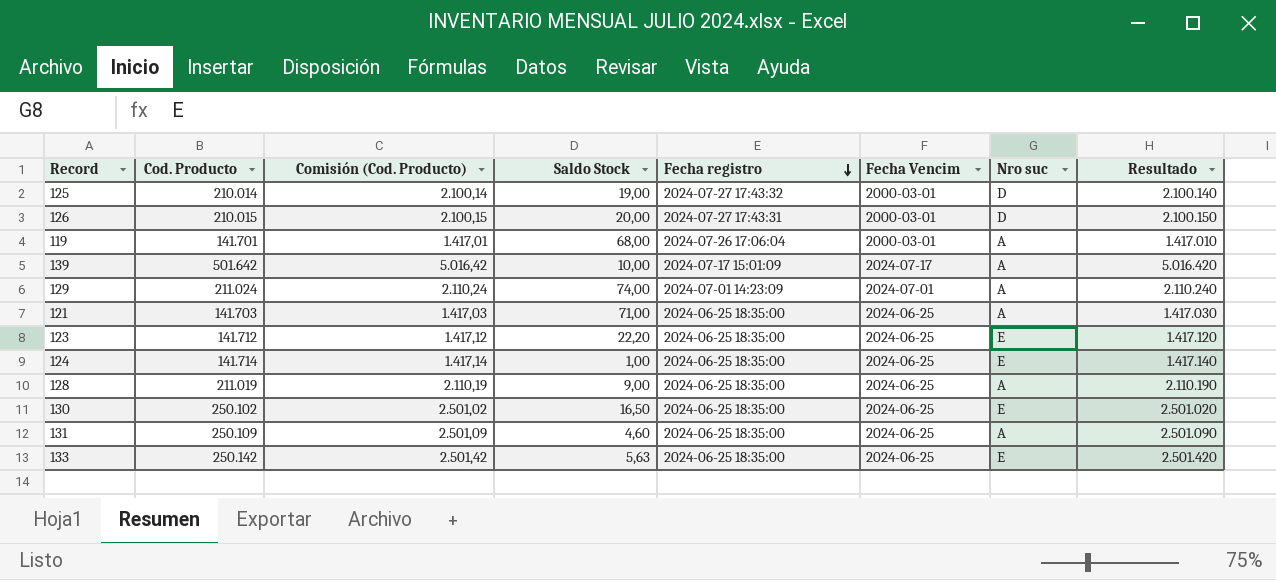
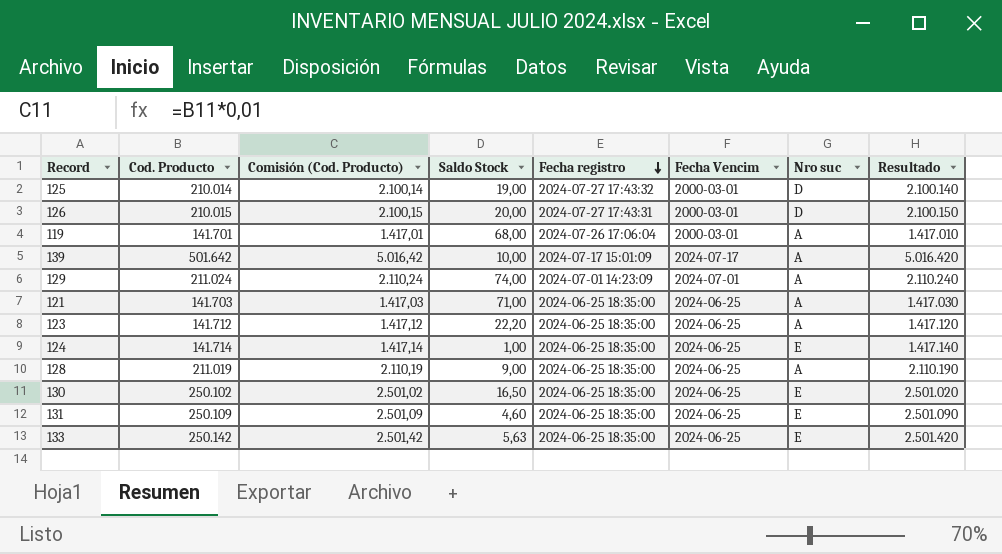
123 | Nro suc: E -> A
131 | Nro suc: A -> E

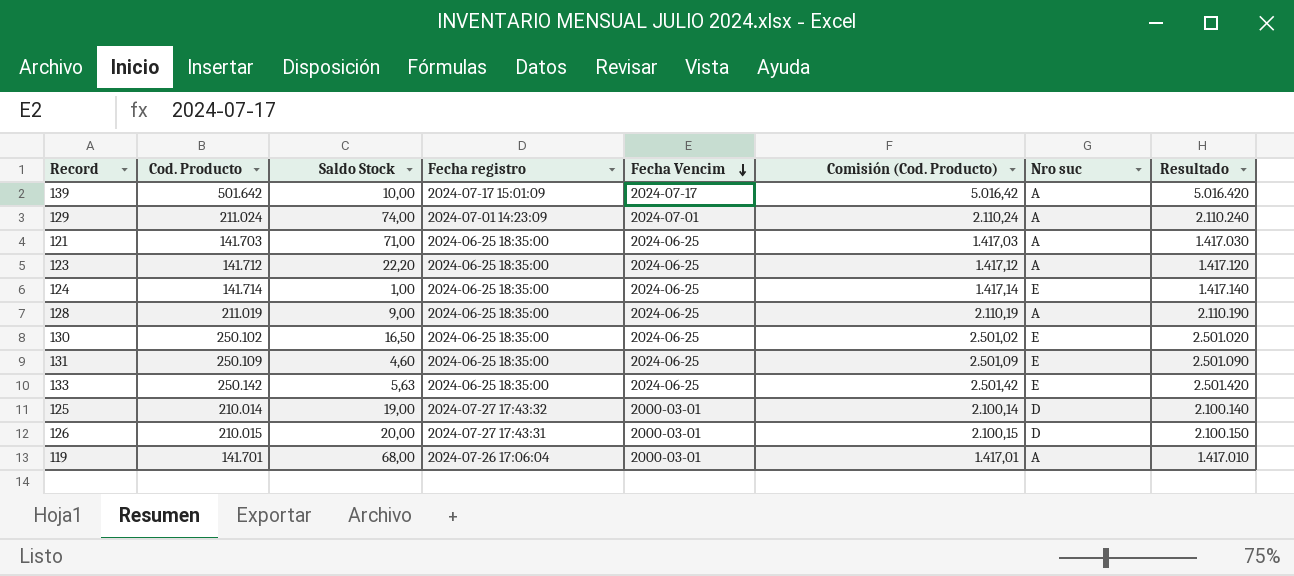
row order: Fecha registro descending -> Fecha Vencim descending
column Comisión (Cod. Producto) | position: 3 -> 6

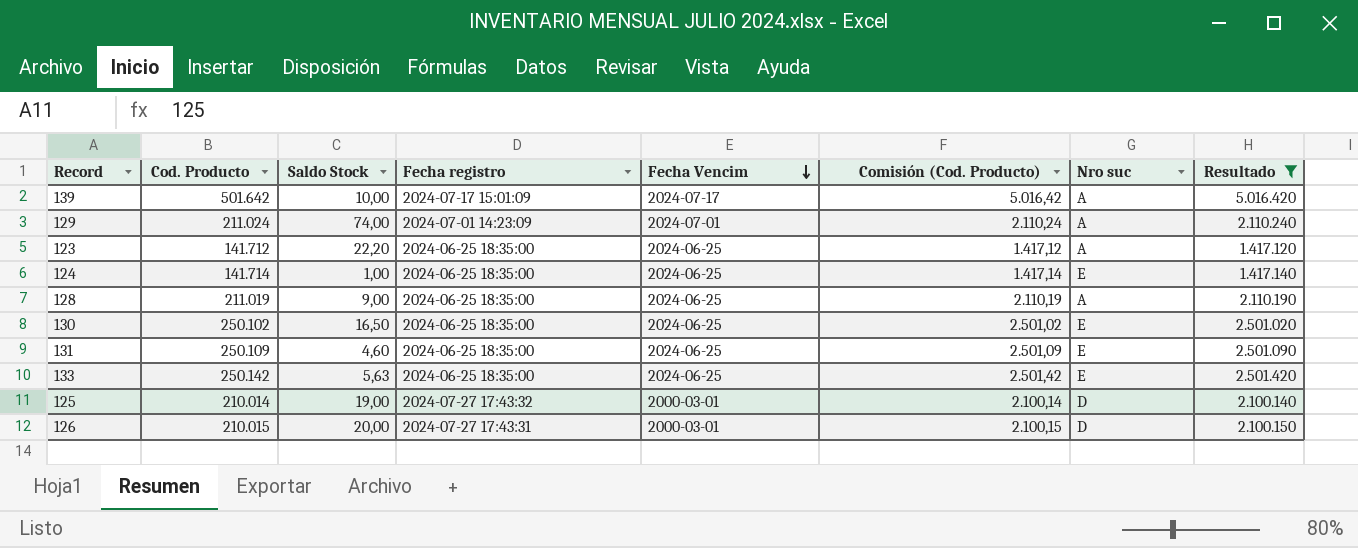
filter: none -> Resultado >= 1.417.120

